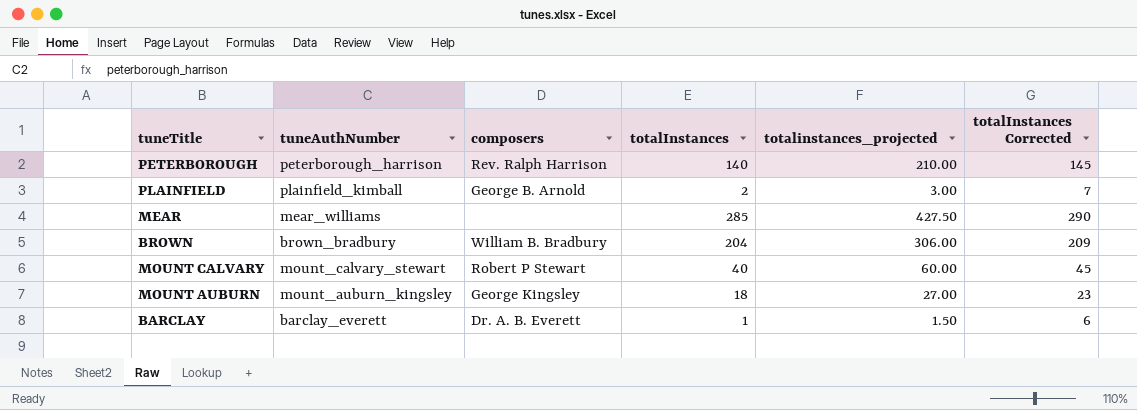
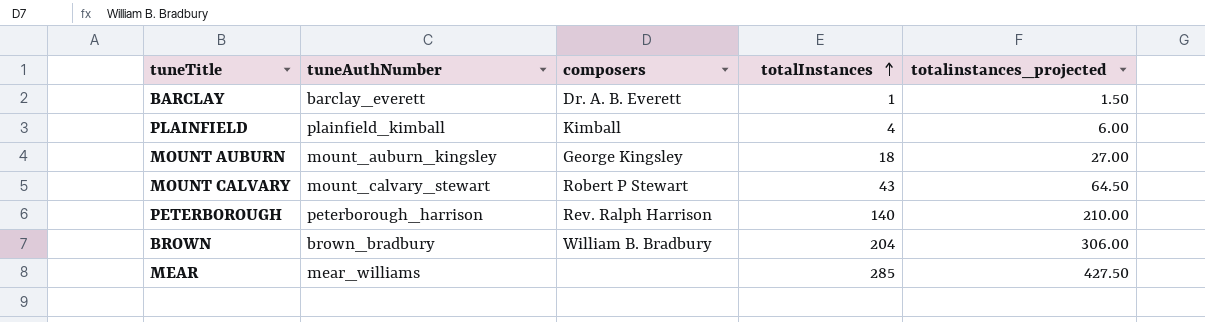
row order: none -> totalInstances ascending
column totalInstances Corrected | formula: [totalInstances] + 5 -> none
PLAINFIELD | composers: George B. Arnold -> Kimball
PLAINFIELD | totalInstances: 2 -> 4
PLAINFIELD | totalinstances_projected: 3.00 -> 6.00
MOUNT CALVARY | totalInstances: 40 -> 43
MOUNT CALVARY | totalinstances_projected: 60.00 -> 64.50

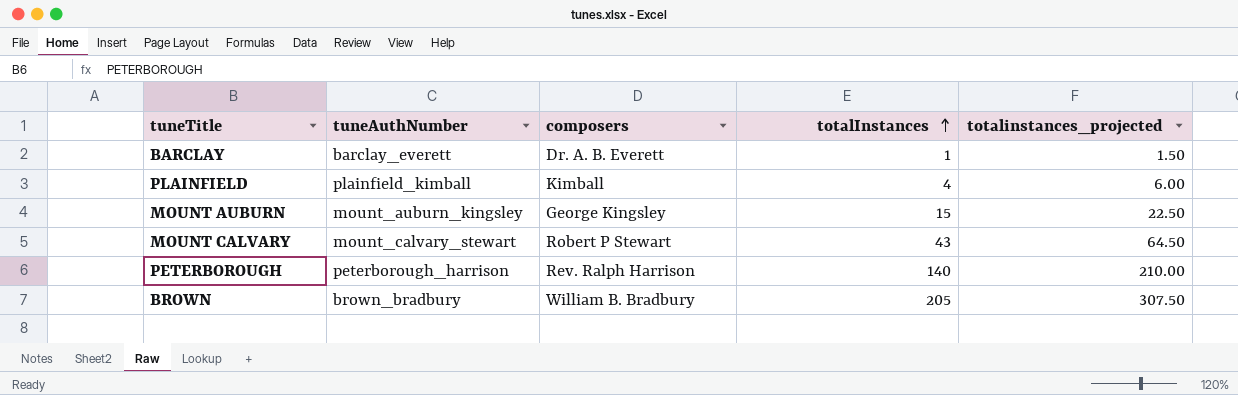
row MEAR: mear_williams | none | 285 | 427.50 -> none
MOUNT AUBURN | totalInstances: 18 -> 15
MOUNT AUBURN | totalinstances_projected: 27.00 -> 22.50
BROWN | totalInstances: 204 -> 205
BROWN | totalinstances_projected: 306.00 -> 307.50

